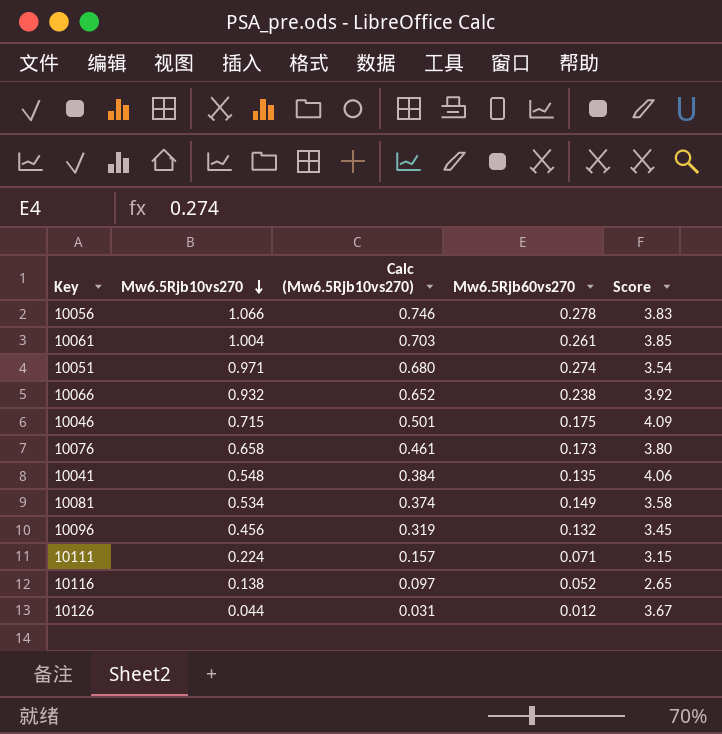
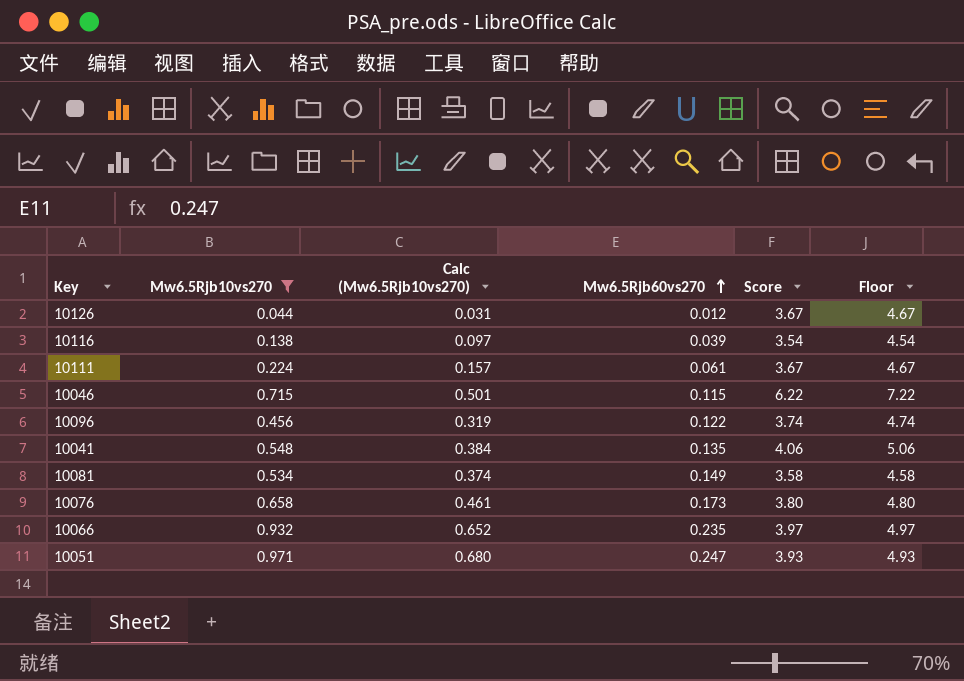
filter: none -> Mw6.5Rjb10vs270 <= 0.971
row order: Mw6.5Rjb10vs270 descending -> Mw6.5Rjb60vs270 ascending
column Floor | formula: none -> [Score] + 1
10116 | Mw6.5Rjb60vs270: 0.052 -> 0.039
10116 | Score: 2.65 -> 3.54
10111 | Mw6.5Rjb60vs270: 0.071 -> 0.061
10111 | Score: 3.15 -> 3.67
10046 | Mw6.5Rjb60vs270: 0.175 -> 0.115
10046 | Score: 4.09 -> 6.22
10096 | Mw6.5Rjb60vs270: 0.132 -> 0.122
10096 | Score: 3.45 -> 3.74
10066 | Mw6.5Rjb60vs270: 0.238 -> 0.235
10066 | Score: 3.92 -> 3.97
10051 | Mw6.5Rjb60vs270: 0.274 -> 0.247
10051 | Score: 3.54 -> 3.93

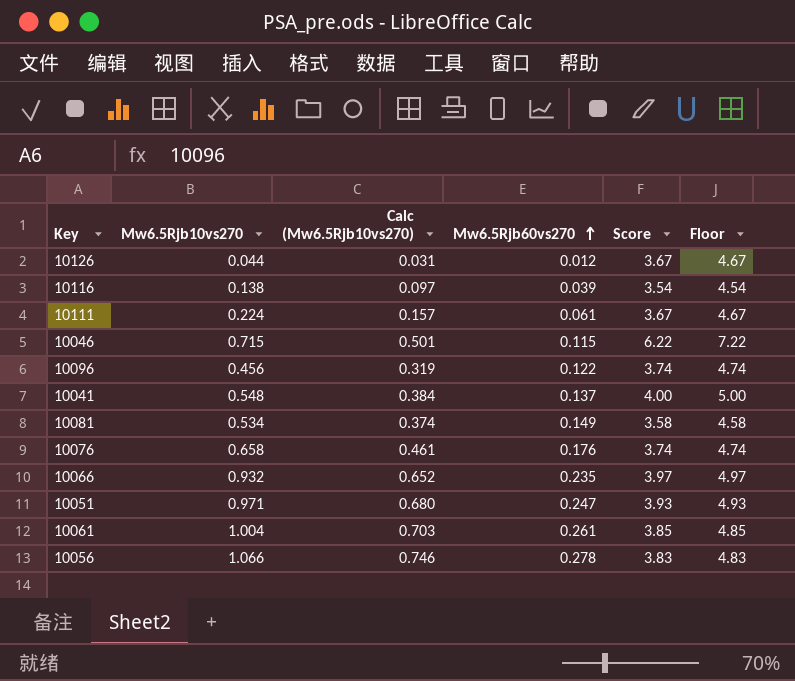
filter: Mw6.5Rjb10vs270 <= 0.971 -> none
10041 | Mw6.5Rjb60vs270: 0.135 -> 0.137
10041 | Score: 4.06 -> 4.00
10041 | Floor: 5.06 -> 5.00
10076 | Mw6.5Rjb60vs270: 0.173 -> 0.176
10076 | Score: 3.80 -> 3.74
10076 | Floor: 4.80 -> 4.74

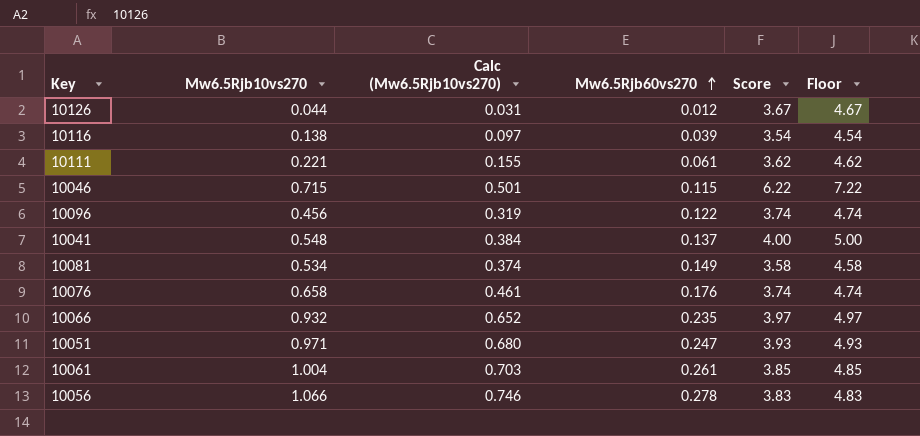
10111 | Mw6.5Rjb10vs270: 0.224 -> 0.221
10111 | Calc (Mw6.5Rjb10vs270): 0.157 -> 0.155
10111 | Score: 3.67 -> 3.62
10111 | Floor: 4.67 -> 4.62

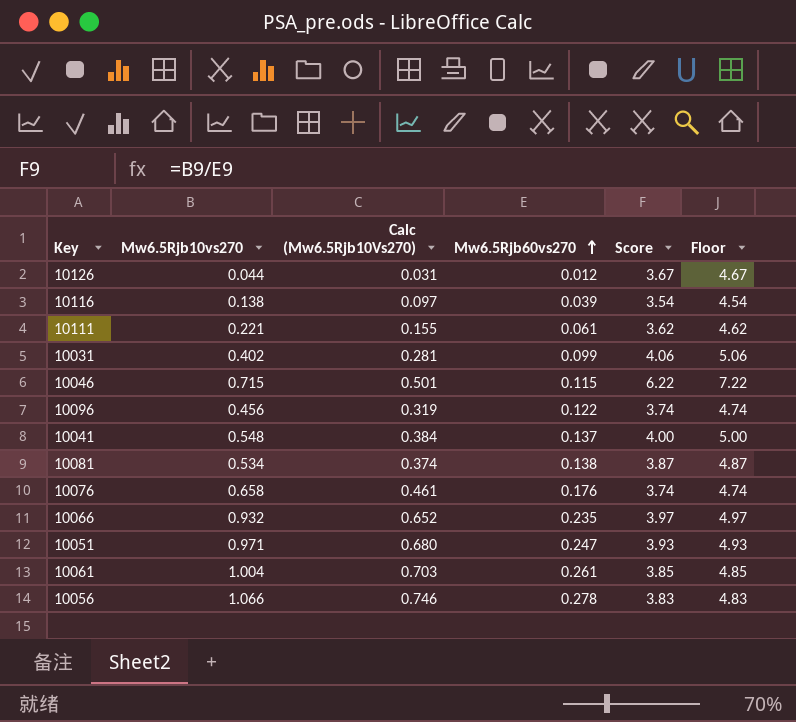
column name: Calc (Mw6.5Rjb10vs270) -> Calc (Mw6.5Rjb10Vs270)
row 10031: none -> 0.402 | 0.281 | 0.099 | 4.06 | 5.06
10081 | Mw6.5Rjb60vs270: 0.149 -> 0.138
10081 | Score: 3.58 -> 3.87
10081 | Floor: 4.58 -> 4.87

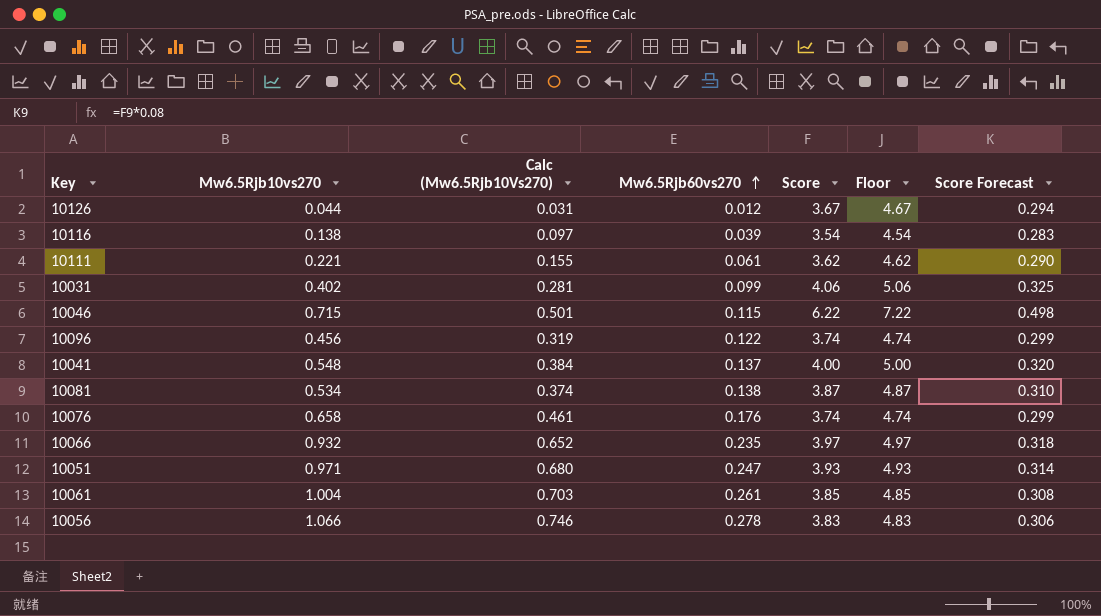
column Score Forecast | formula: none -> [Score] * 0.08

